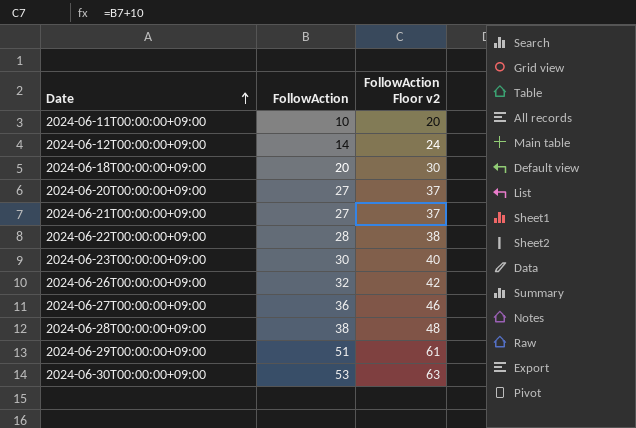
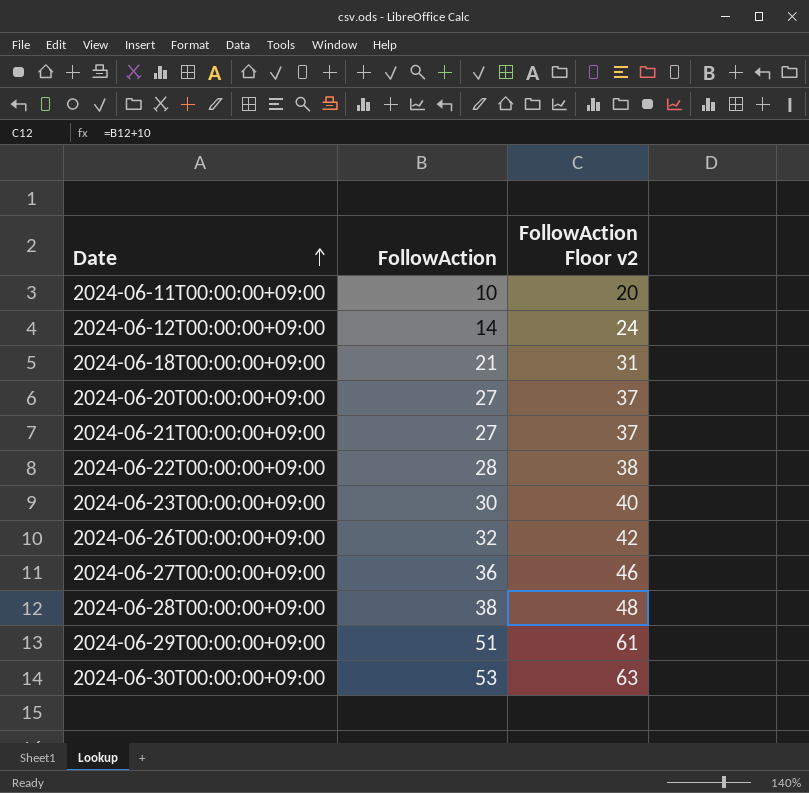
2024-06-18T00:00:00+09:00 | FollowAction: 20 -> 21
2024-06-18T00:00:00+09:00 | FollowAction Floor v2: 30 -> 31

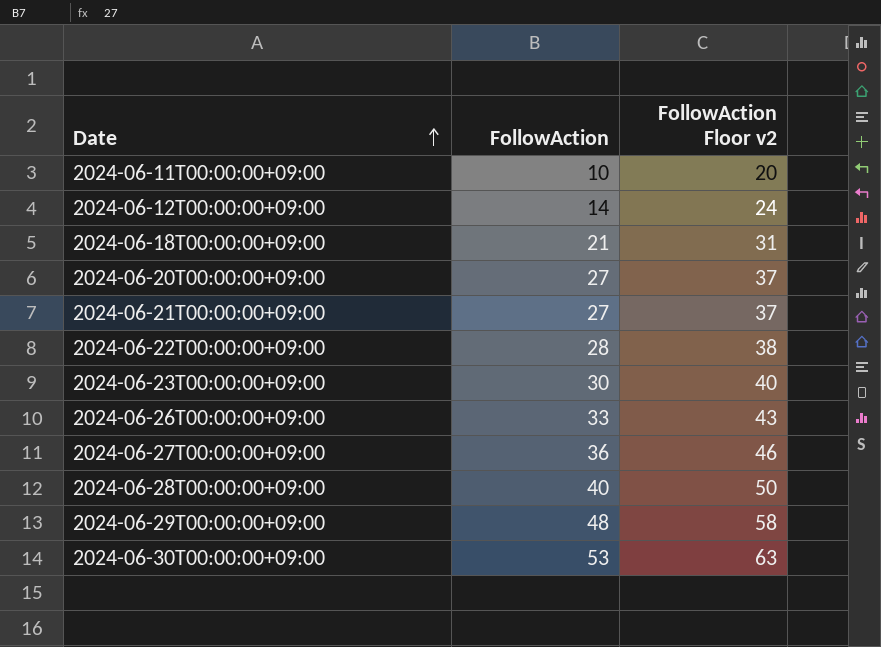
2024-06-26T00:00:00+09:00 | FollowAction: 32 -> 33
2024-06-26T00:00:00+09:00 | FollowAction Floor v2: 42 -> 43
2024-06-28T00:00:00+09:00 | FollowAction: 38 -> 40
2024-06-28T00:00:00+09:00 | FollowAction Floor v2: 48 -> 50
2024-06-29T00:00:00+09:00 | FollowAction: 51 -> 48
2024-06-29T00:00:00+09:00 | FollowAction Floor v2: 61 -> 58

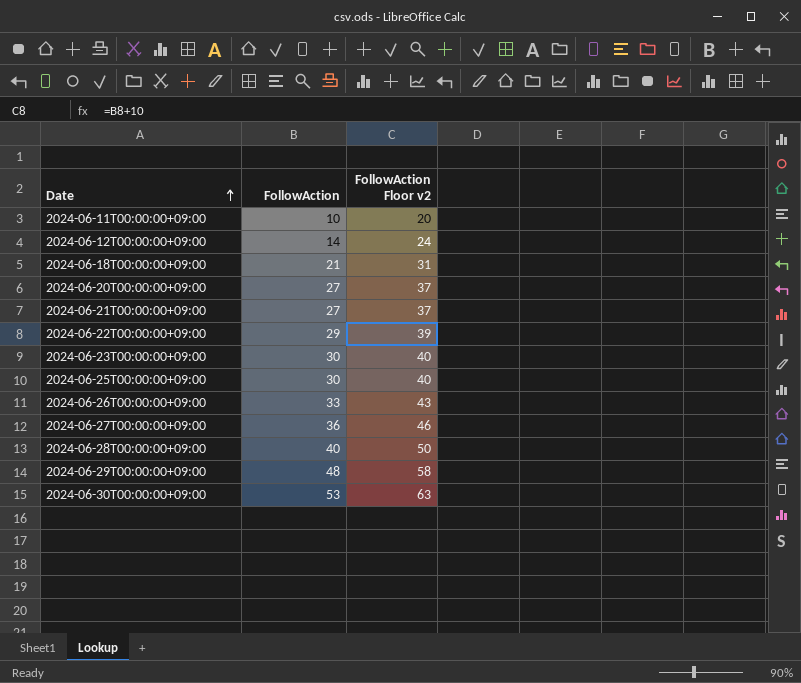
2024-06-22T00:00:00+09:00 | FollowAction: 28 -> 29
2024-06-22T00:00:00+09:00 | FollowAction Floor v2: 38 -> 39
row 2024-06-25T00:00:00+09:00: none -> 30 | 40

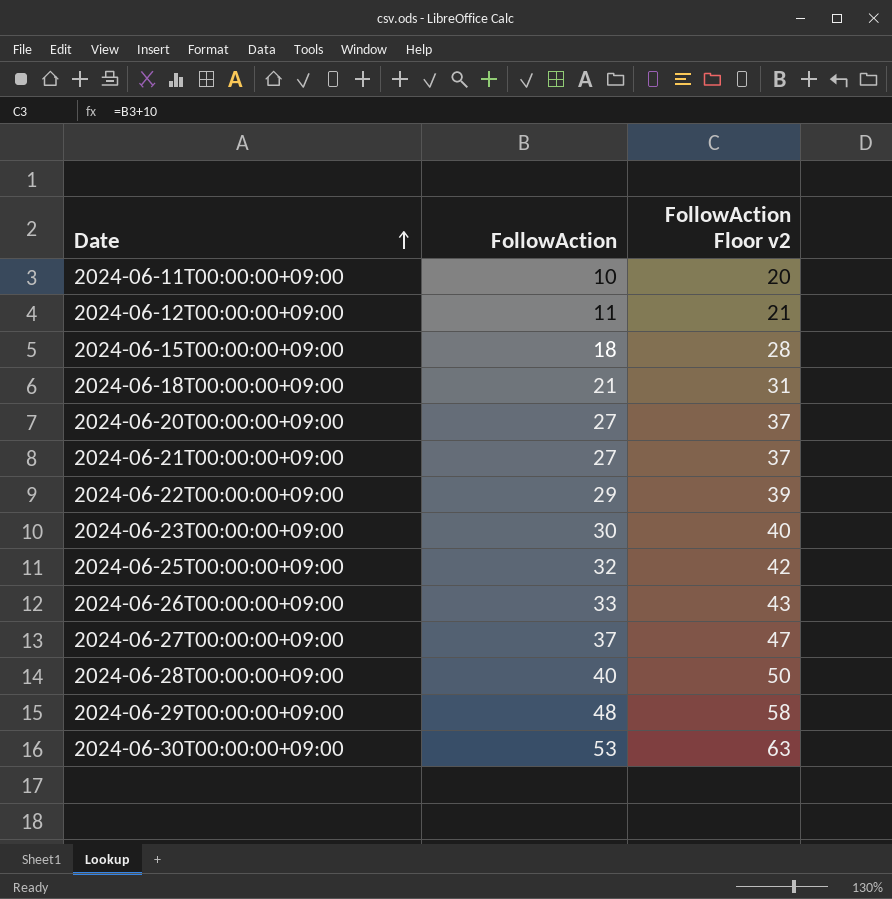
2024-06-12T00:00:00+09:00 | FollowAction: 14 -> 11
2024-06-12T00:00:00+09:00 | FollowAction Floor v2: 24 -> 21
row 2024-06-15T00:00:00+09:00: none -> 18 | 28
2024-06-25T00:00:00+09:00 | FollowAction: 30 -> 32
2024-06-25T00:00:00+09:00 | FollowAction Floor v2: 40 -> 42
2024-06-27T00:00:00+09:00 | FollowAction: 36 -> 37
2024-06-27T00:00:00+09:00 | FollowAction Floor v2: 46 -> 47

